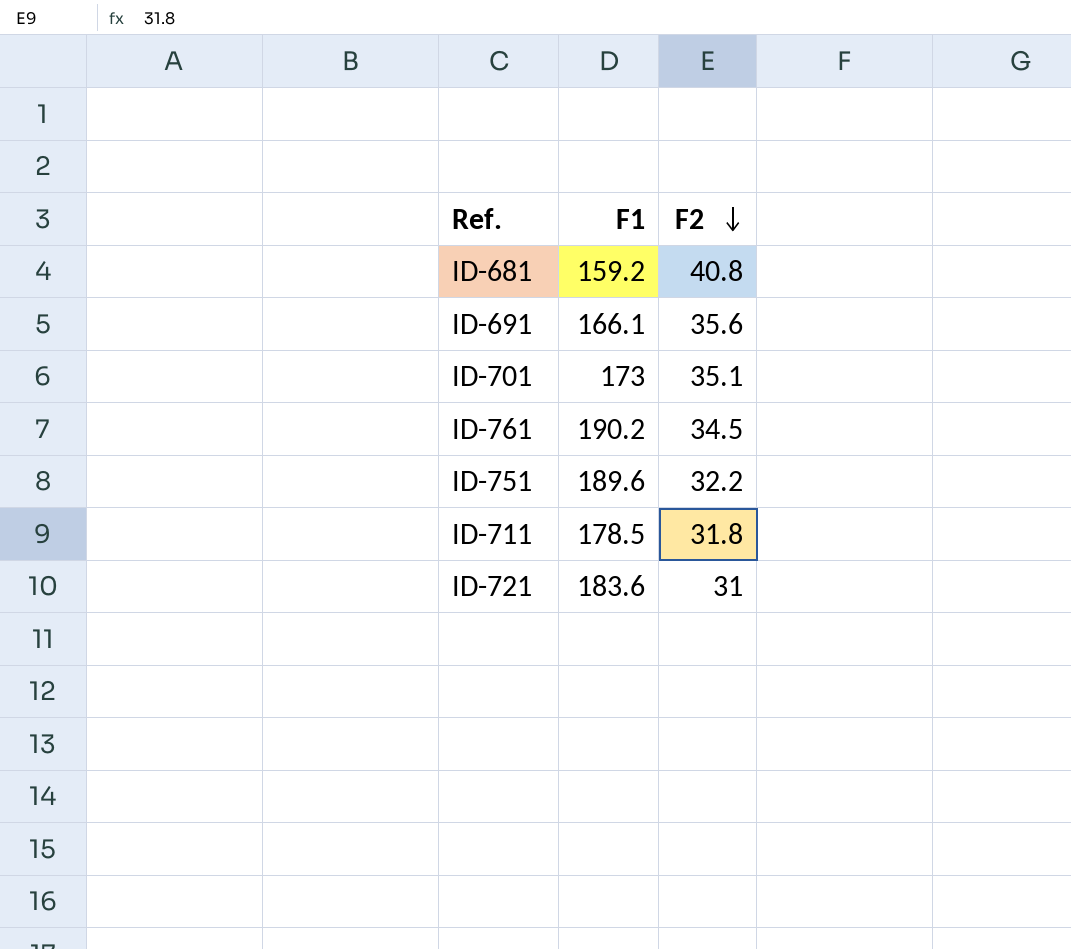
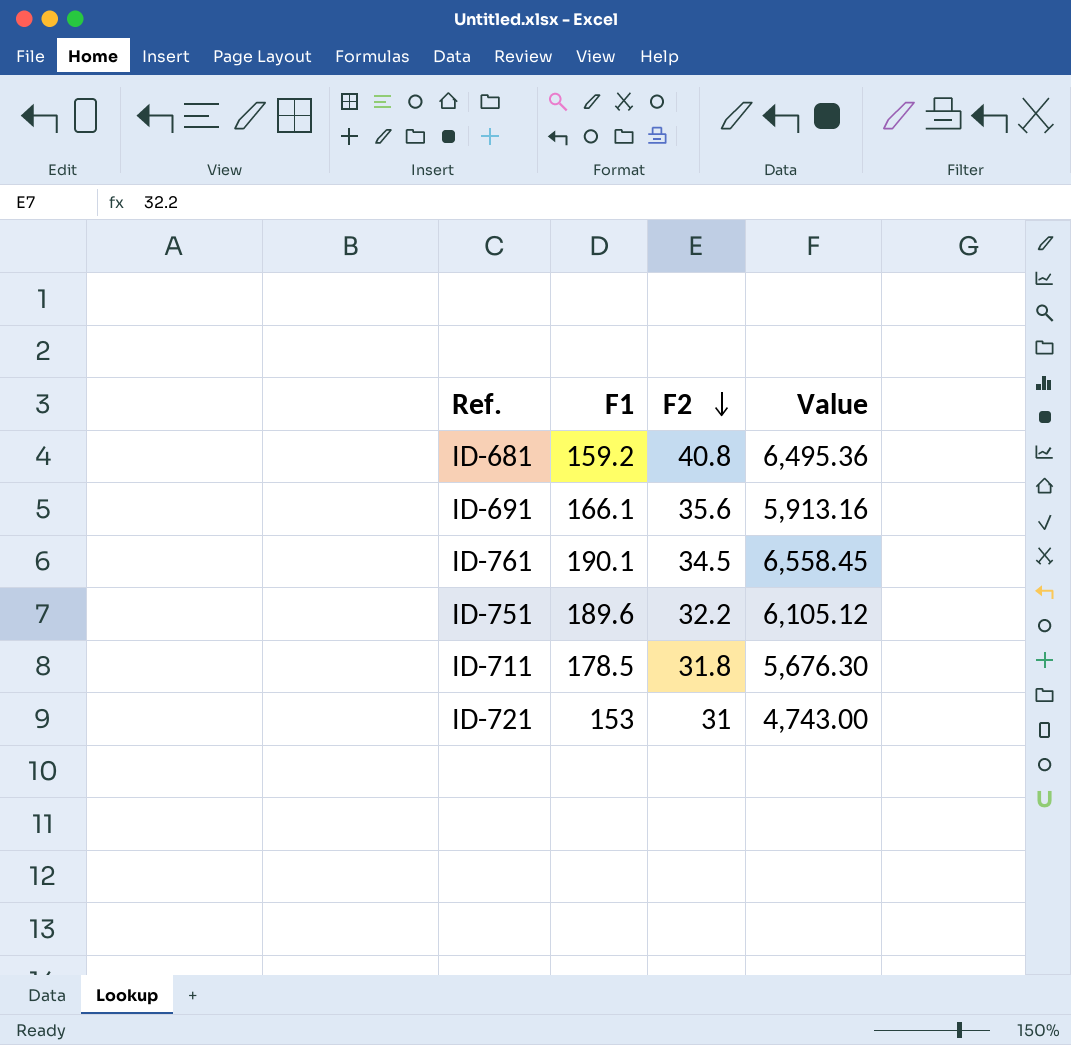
column Value | formula: none -> [F1] * [F2]
row ID-701: 173 | 35.1 -> none
ID-761 | F1: 190.2 -> 190.1
ID-721 | F1: 183.6 -> 153

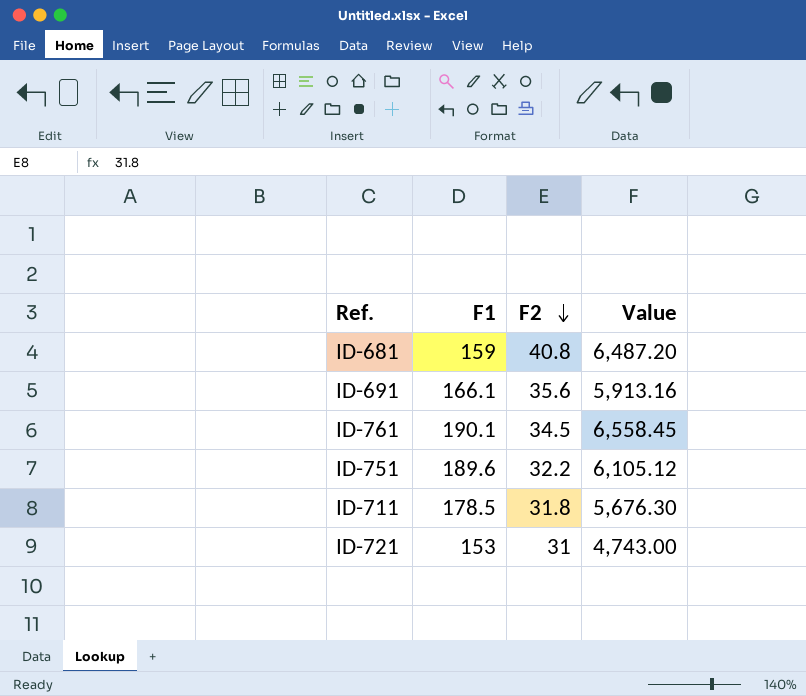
ID-681 | F1: 159.2 -> 159
ID-681 | Value: 6,495.36 -> 6,487.20

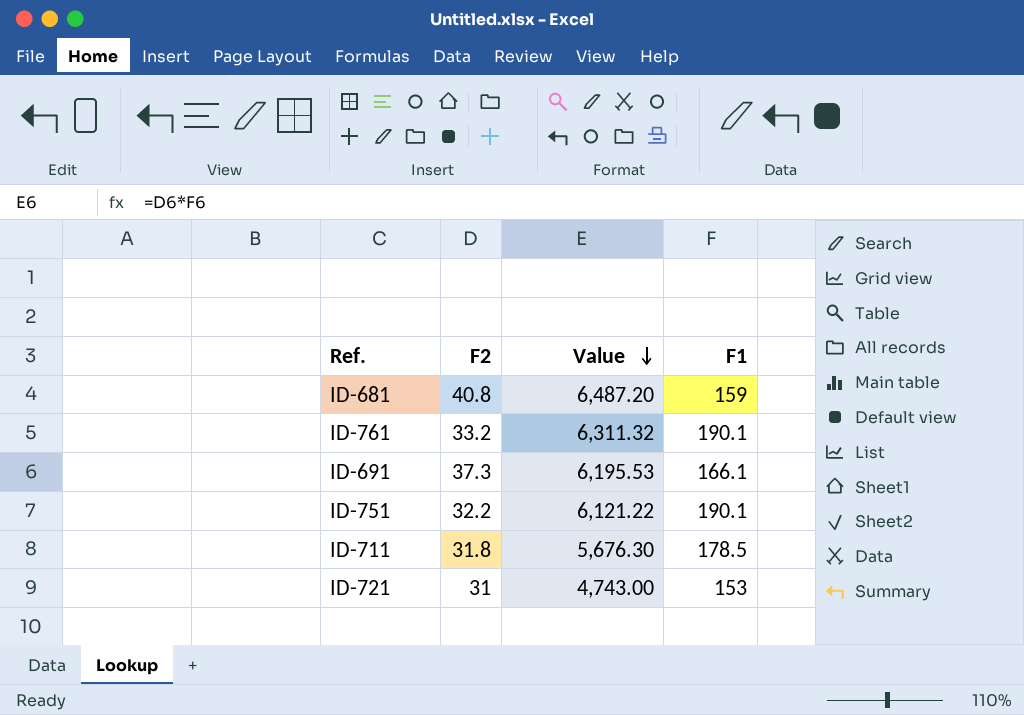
row order: F2 descending -> Value descending
column F1 | position: 2 -> 4
ID-761 | F2: 34.5 -> 33.2
ID-761 | Value: 6,558.45 -> 6,311.32
ID-691 | F2: 35.6 -> 37.3
ID-691 | Value: 5,913.16 -> 6,195.53
ID-751 | Value: 6,105.12 -> 6,121.22
ID-751 | F1: 189.6 -> 190.1

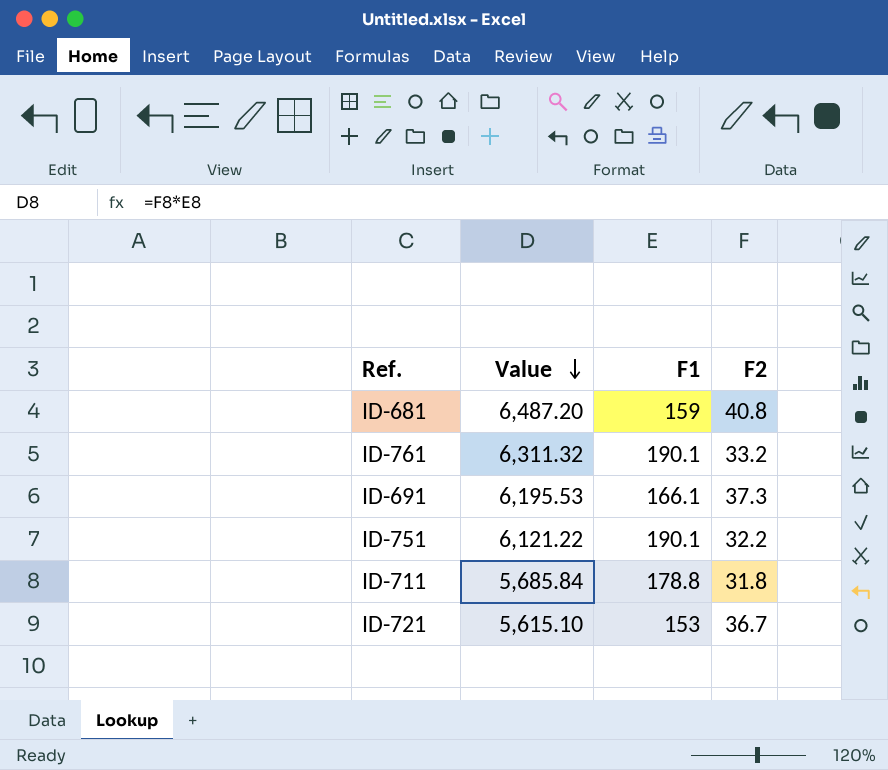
column F2 | position: 2 -> 4
ID-711 | Value: 5,676.30 -> 5,685.84
ID-711 | F1: 178.5 -> 178.8
ID-721 | Value: 4,743.00 -> 5,615.10
ID-721 | F2: 31 -> 36.7

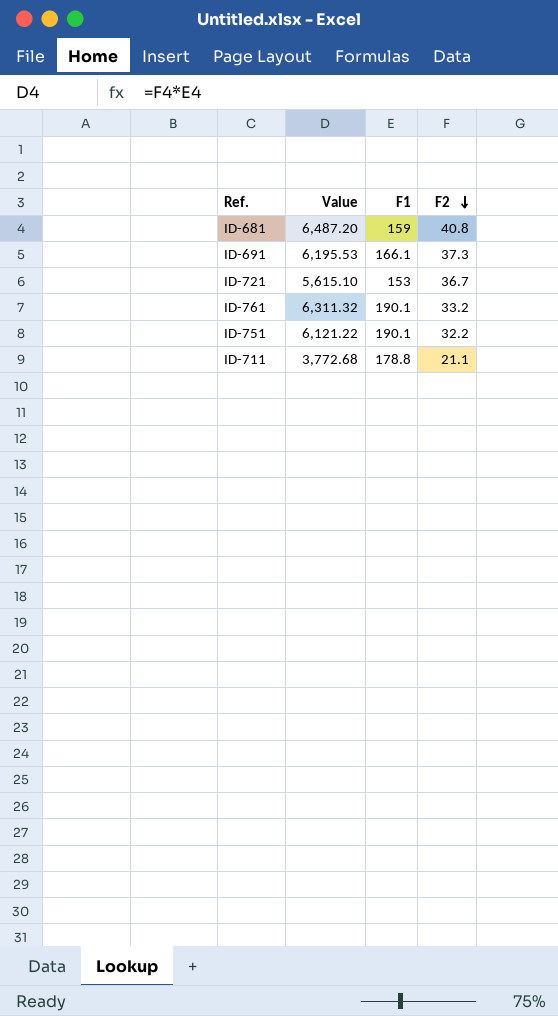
row order: Value descending -> F2 descending
ID-711 | Value: 5,685.84 -> 3,772.68
ID-711 | F2: 31.8 -> 21.1

